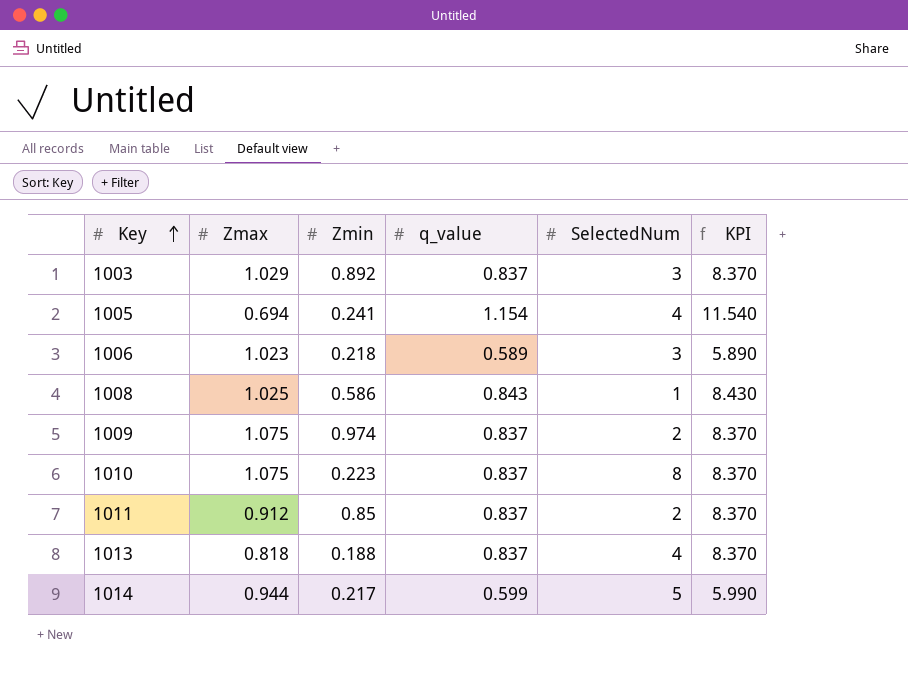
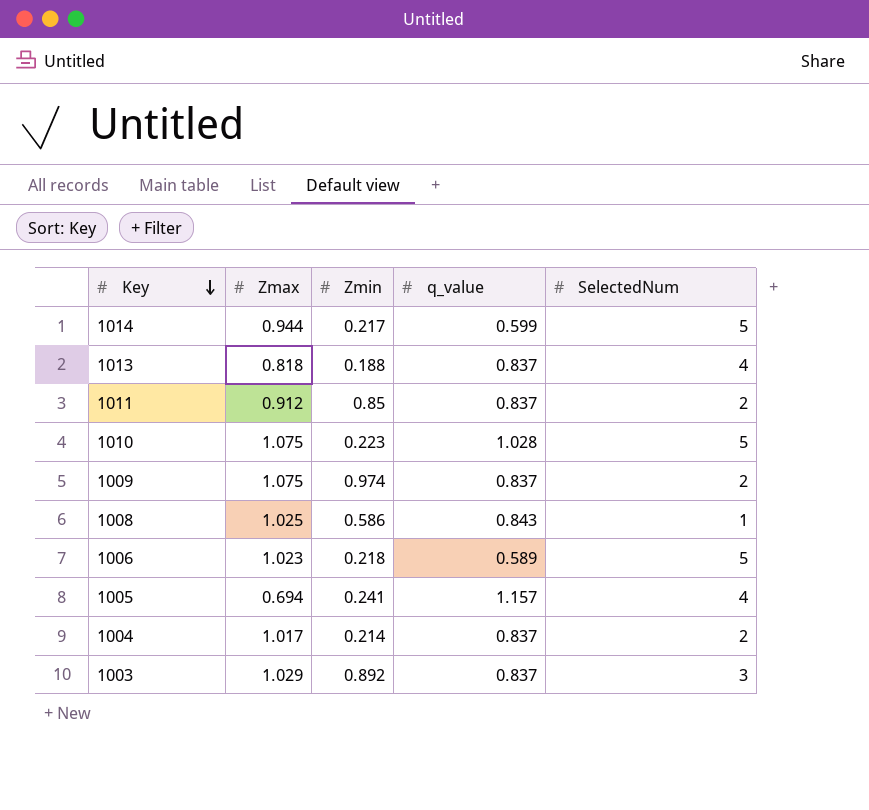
row order: Key ascending -> Key descending
column KPI | formula: [q_value] * 10 -> none
1010 | q_value: 0.837 -> 1.028
1010 | SelectedNum: 8 -> 5
1006 | SelectedNum: 3 -> 5
1005 | q_value: 1.154 -> 1.157
row 1004: none -> 1.017 | 0.214 | 0.837 | 2

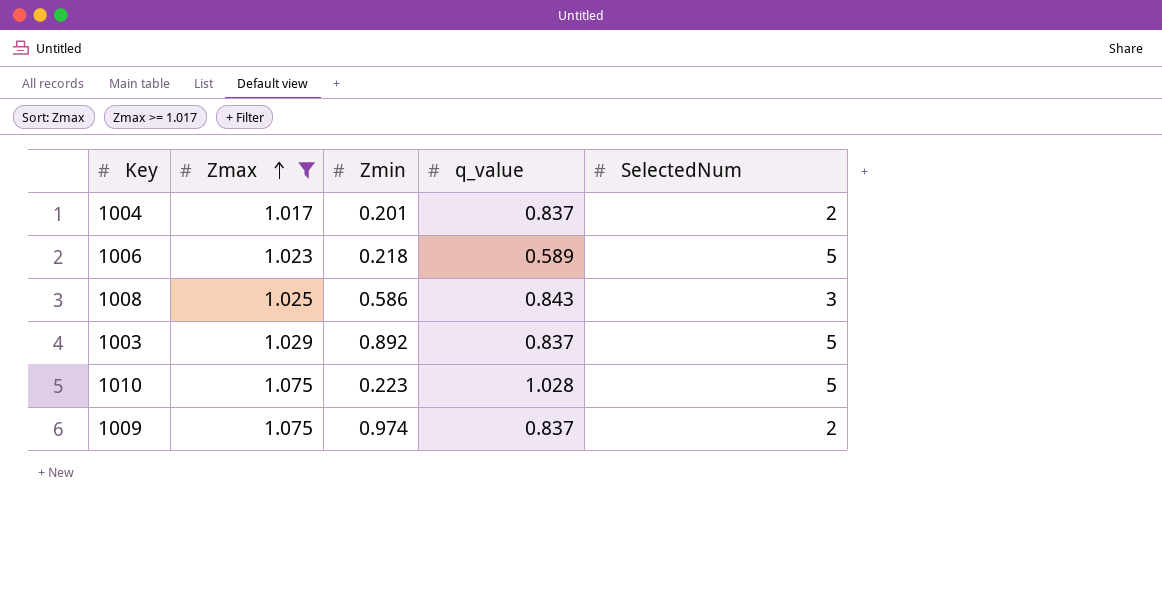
filter: none -> Zmax >= 1.017
row order: Key descending -> Zmax ascending
1004 | Zmin: 0.214 -> 0.201
1008 | SelectedNum: 1 -> 3
1003 | SelectedNum: 3 -> 5

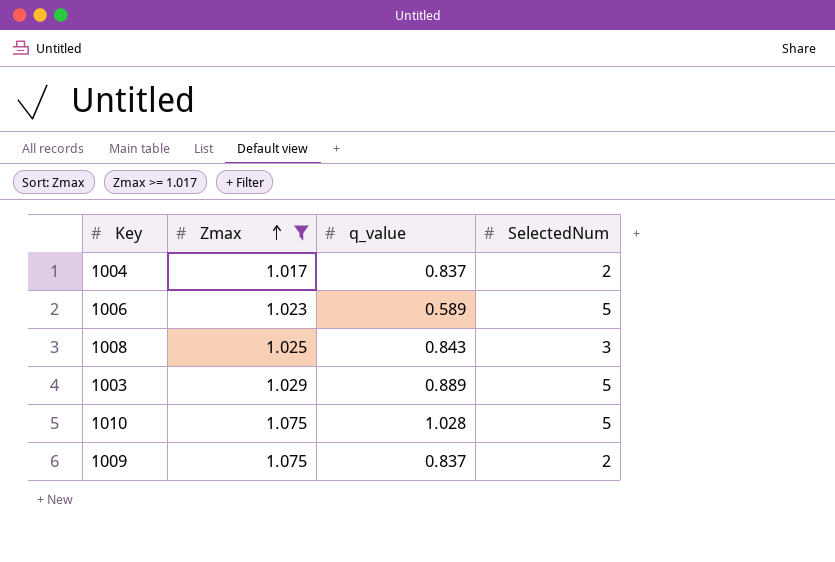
column Zmin | position: 3 -> none
1003 | q_value: 0.837 -> 0.889

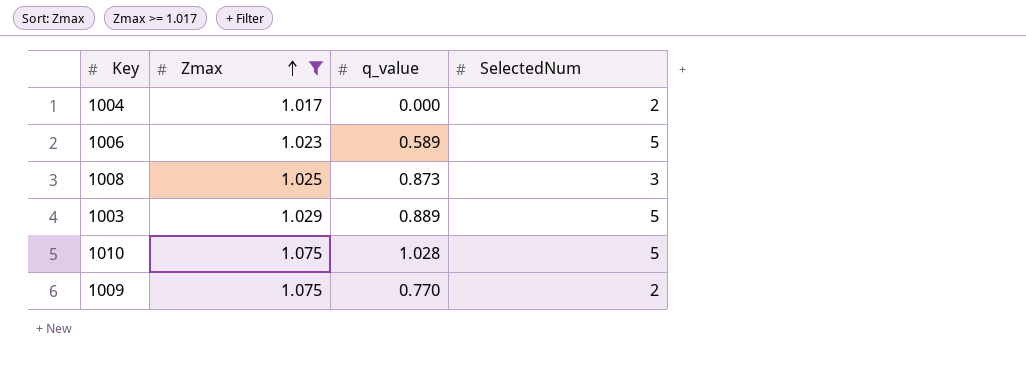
1004 | q_value: 0.837 -> 0.000
1008 | q_value: 0.843 -> 0.873
1009 | q_value: 0.837 -> 0.770

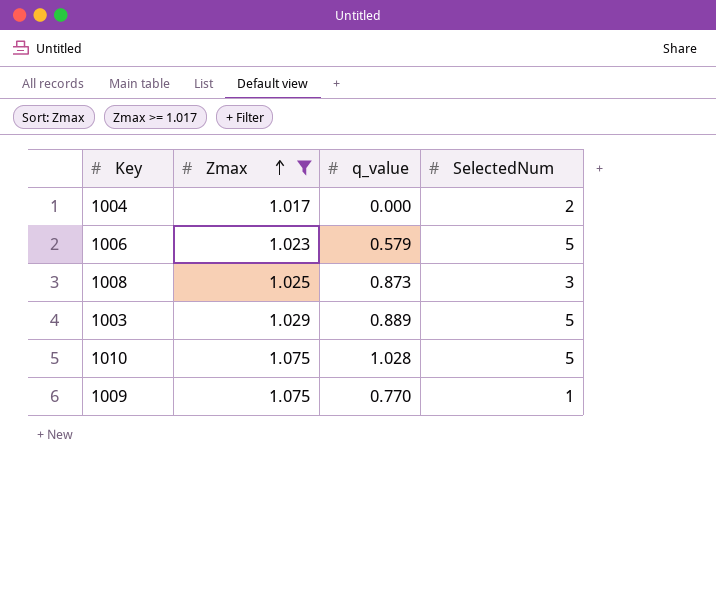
1006 | q_value: 0.589 -> 0.579
1009 | SelectedNum: 2 -> 1

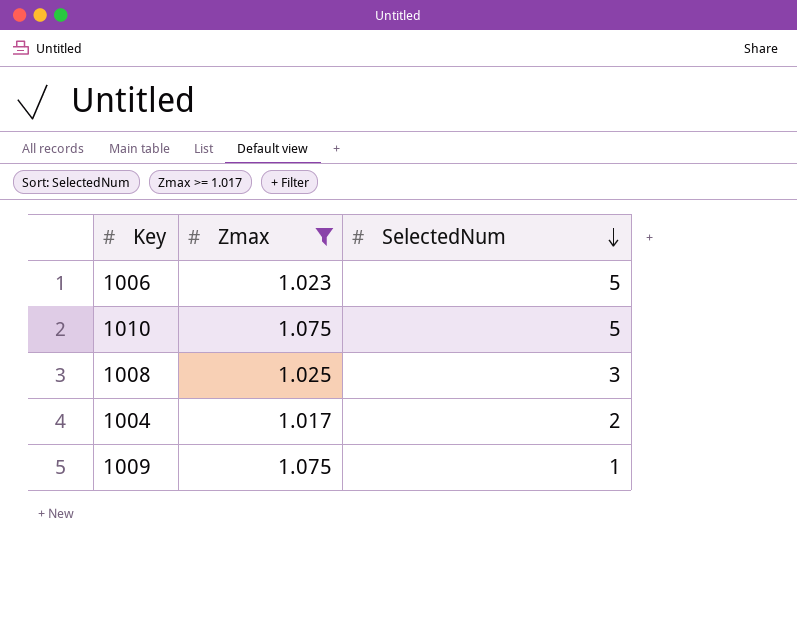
row order: Zmax ascending -> SelectedNum descending
column q_value | position: 3 -> none
row 1003: 1.029 | 0.889 | 5 -> none

